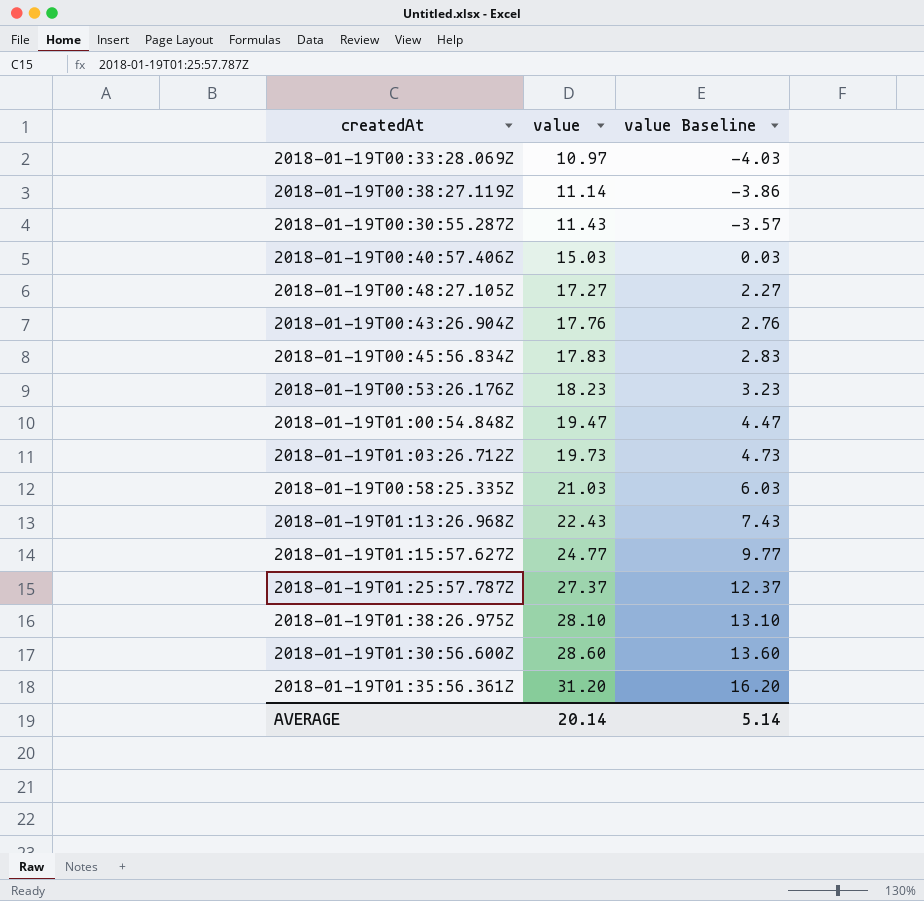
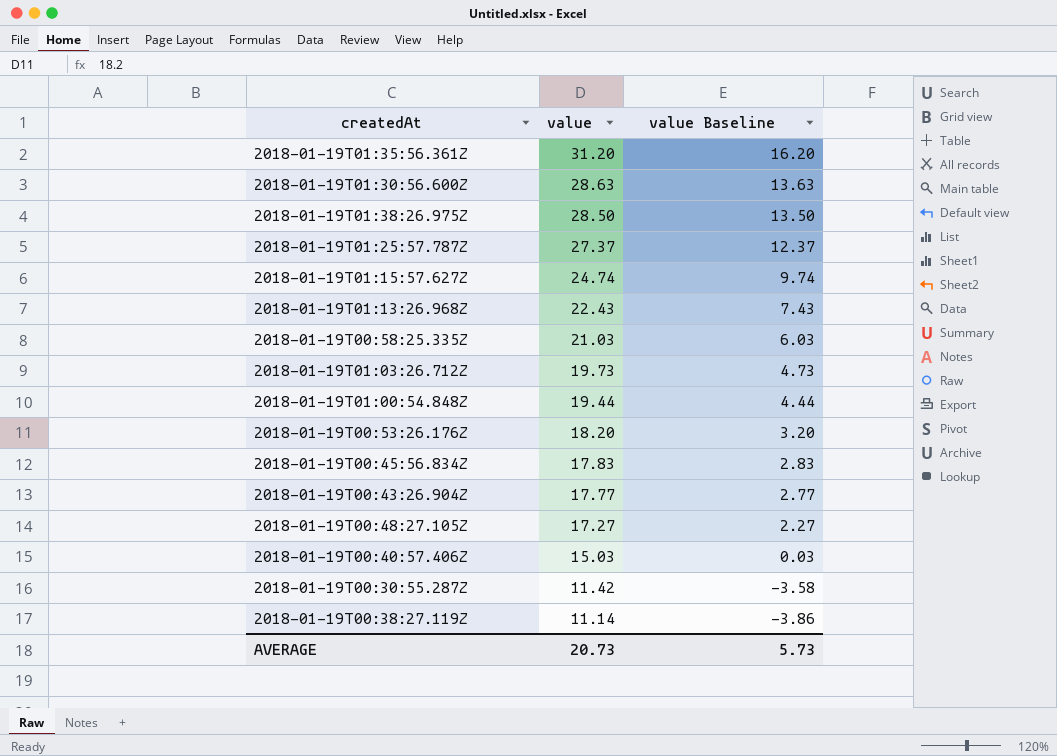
row order: value ascending -> value descending
row 2018-01-19T00:33:28.069Z: 10.97 | -4.03 -> none
2018-01-19T01:30:56.600Z | value: 28.60 -> 28.63
2018-01-19T01:30:56.600Z | value Baseline: 13.60 -> 13.63
2018-01-19T01:38:26.975Z | value: 28.10 -> 28.50
2018-01-19T01:38:26.975Z | value Baseline: 13.10 -> 13.50
2018-01-19T01:15:57.627Z | value: 24.77 -> 24.74
2018-01-19T01:15:57.627Z | value Baseline: 9.77 -> 9.74
2018-01-19T01:00:54.848Z | value: 19.47 -> 19.44
2018-01-19T01:00:54.848Z | value Baseline: 4.47 -> 4.44
2018-01-19T00:53:26.176Z | value: 18.23 -> 18.20
2018-01-19T00:53:26.176Z | value Baseline: 3.23 -> 3.20
2018-01-19T00:43:26.904Z | value: 17.76 -> 17.77
2018-01-19T00:43:26.904Z | value Baseline: 2.76 -> 2.77
2018-01-19T00:30:55.287Z | value: 11.43 -> 11.42
2018-01-19T00:30:55.287Z | value Baseline: -3.57 -> -3.58
AVERAGE | value: 20.14 -> 20.73
AVERAGE | value Baseline: 5.14 -> 5.73

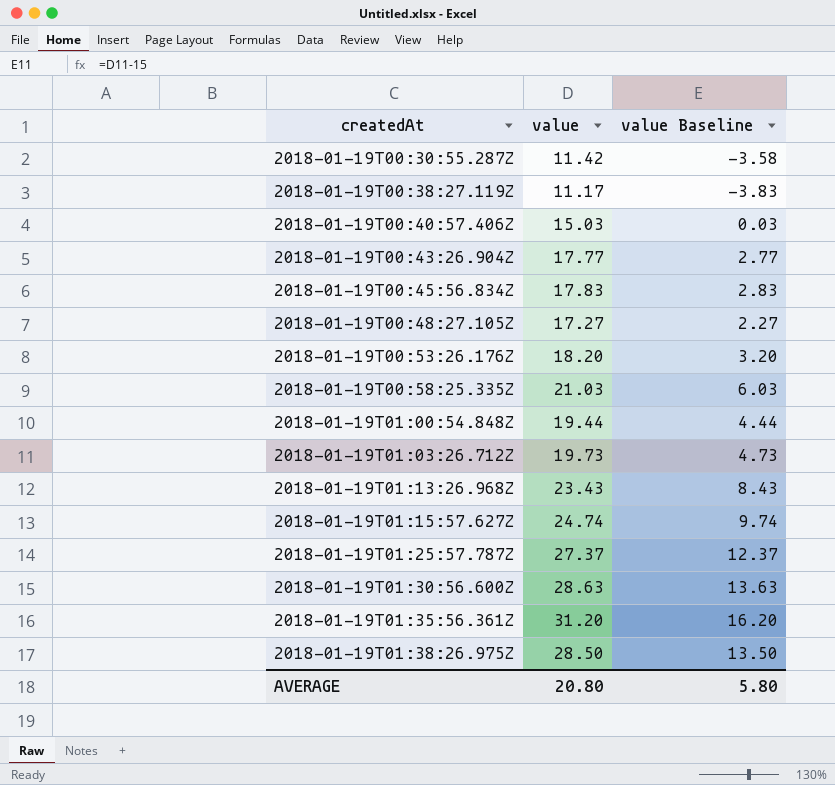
row order: value descending -> createdAt ascending
2018-01-19T00:38:27.119Z | value: 11.14 -> 11.17
2018-01-19T00:38:27.119Z | value Baseline: -3.86 -> -3.83
2018-01-19T01:13:26.968Z | value: 22.43 -> 23.43
2018-01-19T01:13:26.968Z | value Baseline: 7.43 -> 8.43
AVERAGE | value: 20.73 -> 20.80
AVERAGE | value Baseline: 5.73 -> 5.80

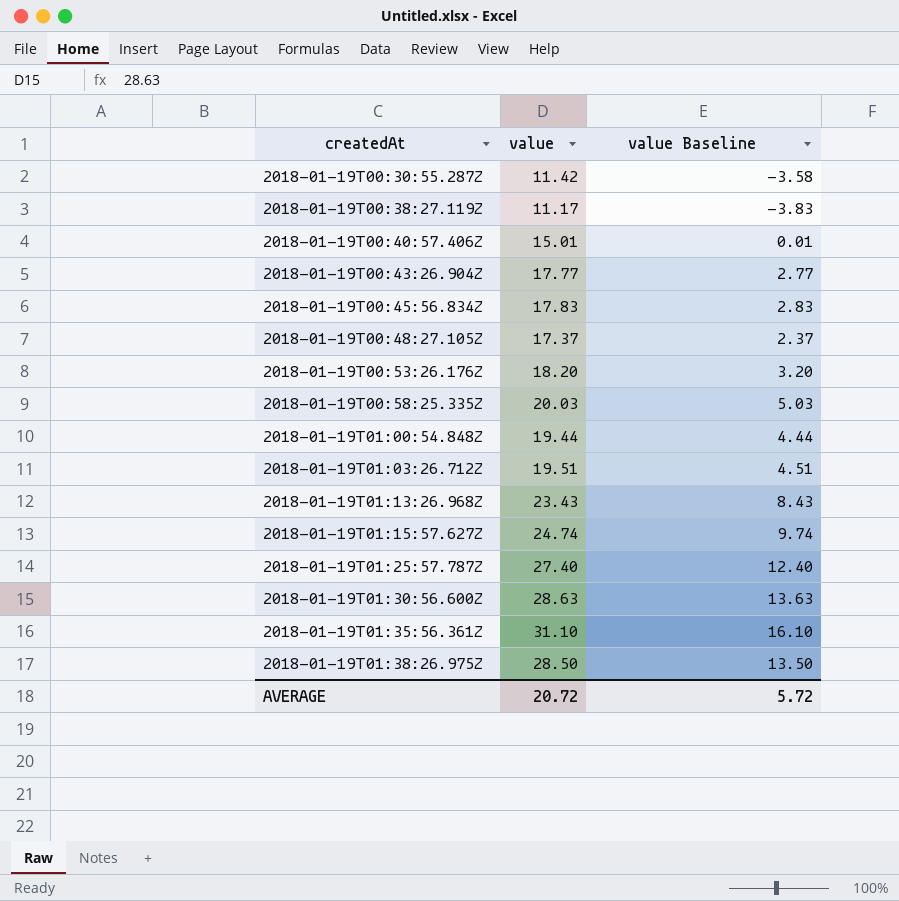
2018-01-19T00:40:57.406Z | value: 15.03 -> 15.01
2018-01-19T00:40:57.406Z | value Baseline: 0.03 -> 0.01
2018-01-19T00:48:27.105Z | value: 17.27 -> 17.37
2018-01-19T00:48:27.105Z | value Baseline: 2.27 -> 2.37
2018-01-19T00:58:25.335Z | value: 21.03 -> 20.03
2018-01-19T00:58:25.335Z | value Baseline: 6.03 -> 5.03
2018-01-19T01:03:26.712Z | value: 19.73 -> 19.51
2018-01-19T01:03:26.712Z | value Baseline: 4.73 -> 4.51
2018-01-19T01:25:57.787Z | value: 27.37 -> 27.40
2018-01-19T01:25:57.787Z | value Baseline: 12.37 -> 12.40
2018-01-19T01:35:56.361Z | value: 31.20 -> 31.10
2018-01-19T01:35:56.361Z | value Baseline: 16.20 -> 16.10
AVERAGE | value: 20.80 -> 20.72
AVERAGE | value Baseline: 5.80 -> 5.72

